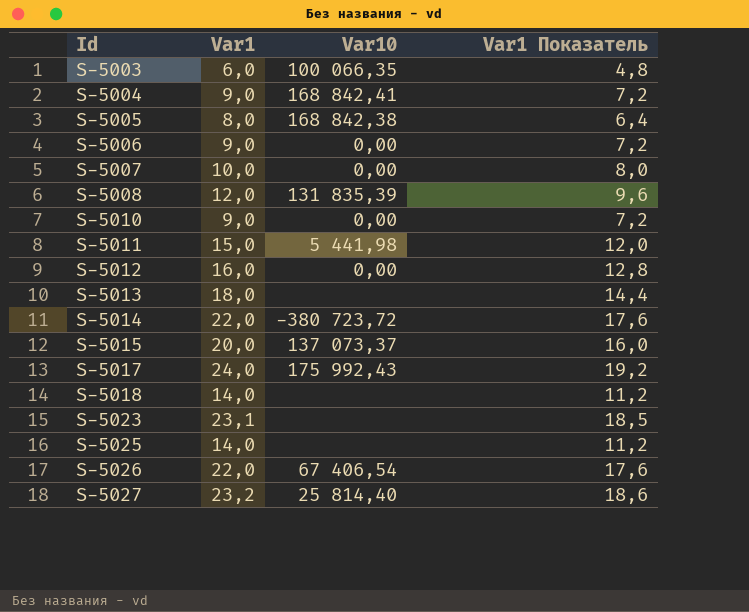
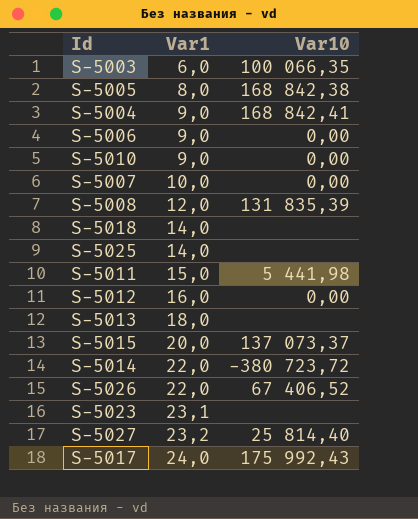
row order: Id ascending -> Var1 ascending
column Var1 Показатель | formula: [Var1] * 0,8 -> none
S-5026 | Var10: 67 406,54 -> 67 406,52

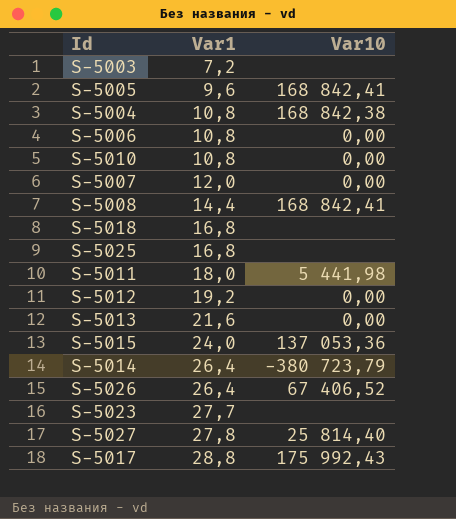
S-5003 | Var1: 6,0 -> 7,2
S-5003 | Var10: 100 066,35 -> none
S-5005 | Var1: 8,0 -> 9,6
S-5005 | Var10: 168 842,38 -> 168 842,41
S-5004 | Var1: 9,0 -> 10,8
S-5004 | Var10: 168 842,41 -> 168 842,38
S-5006 | Var1: 9,0 -> 10,8
S-5010 | Var1: 9,0 -> 10,8
S-5007 | Var1: 10,0 -> 12,0
S-5008 | Var1: 12,0 -> 14,4
S-5008 | Var10: 131 835,39 -> 168 842,41
S-5018 | Var1: 14,0 -> 16,8
S-5025 | Var1: 14,0 -> 16,8
S-5011 | Var1: 15,0 -> 18,0
S-5012 | Var1: 16,0 -> 19,2
S-5013 | Var1: 18,0 -> 21,6
S-5013 | Var10: none -> 0,00
S-5015 | Var1: 20,0 -> 24,0
S-5015 | Var10: 137 073,37 -> 137 053,36
S-5014 | Var1: 22,0 -> 26,4
S-5014 | Var10: -380 723,72 -> -380 723,79
S-5026 | Var1: 22,0 -> 26,4
S-5023 | Var1: 23,1 -> 27,7
S-5027 | Var1: 23,2 -> 27,8
S-5017 | Var1: 24,0 -> 28,8

